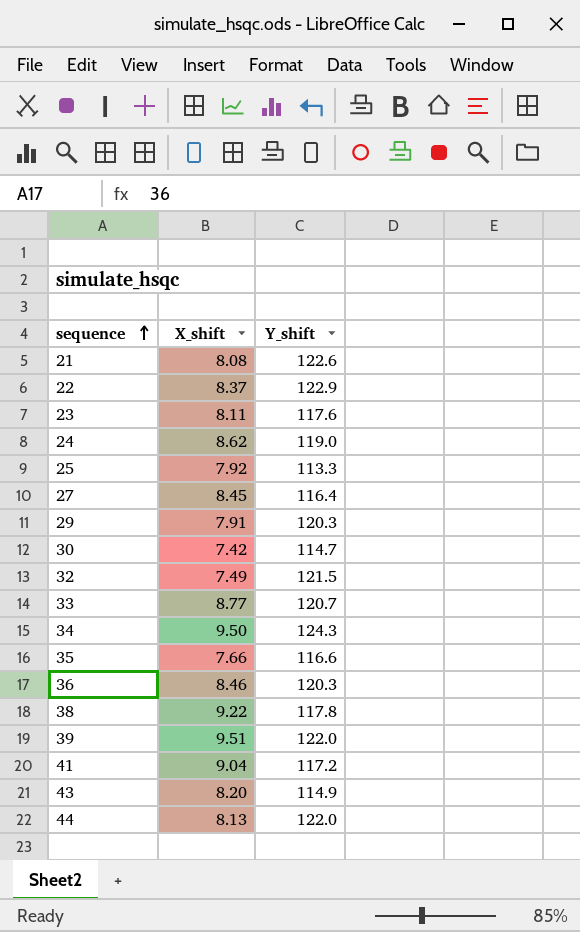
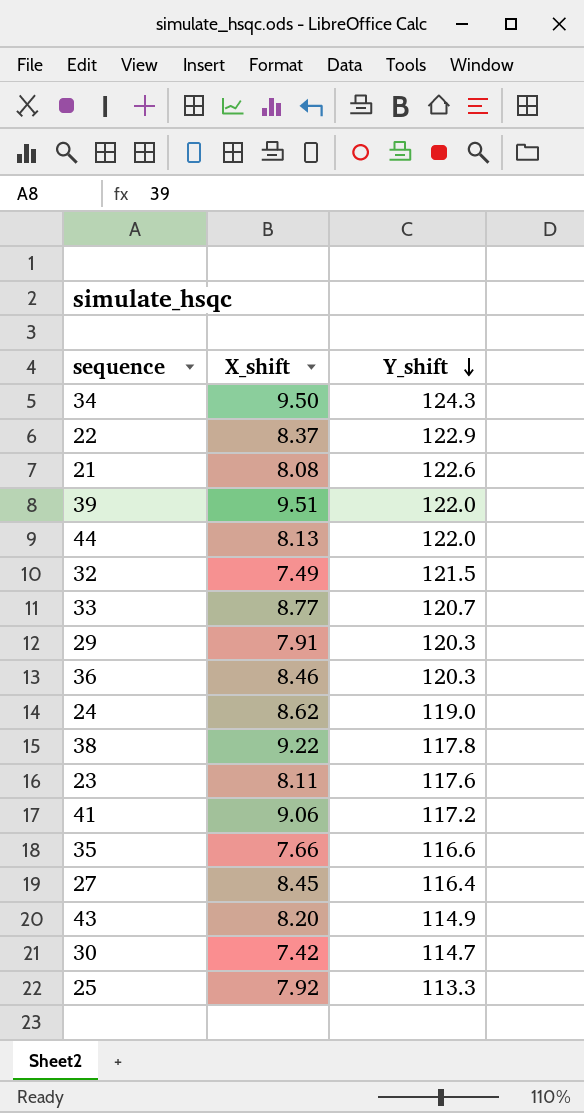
row order: sequence ascending -> Y_shift descending
41 | X_shift: 9.04 -> 9.06

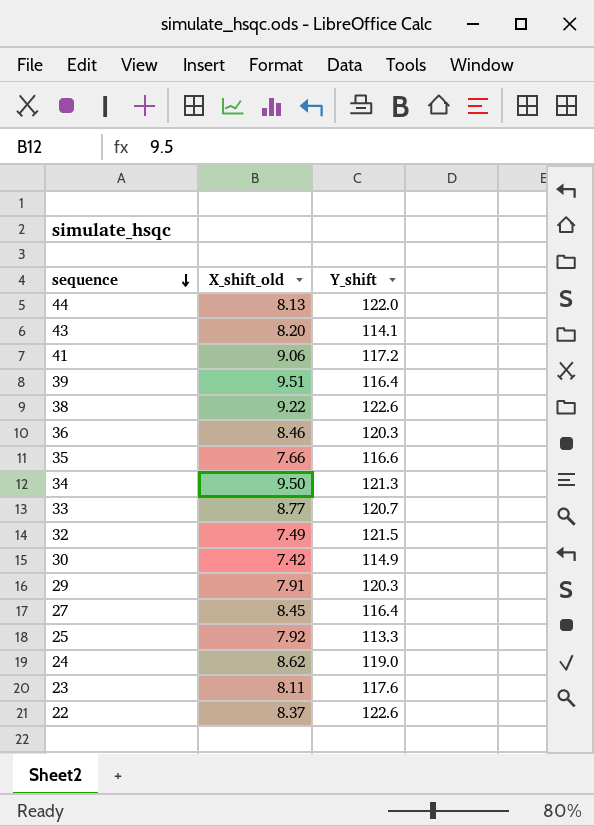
row order: Y_shift descending -> sequence descending
column name: X_shift -> X_shift_old
row 21: 8.08 | 122.6 -> none
43 | Y_shift: 114.9 -> 114.1
39 | Y_shift: 122.0 -> 116.4
38 | Y_shift: 117.8 -> 122.6
34 | Y_shift: 124.3 -> 121.3
30 | Y_shift: 114.7 -> 114.9
22 | Y_shift: 122.9 -> 122.6

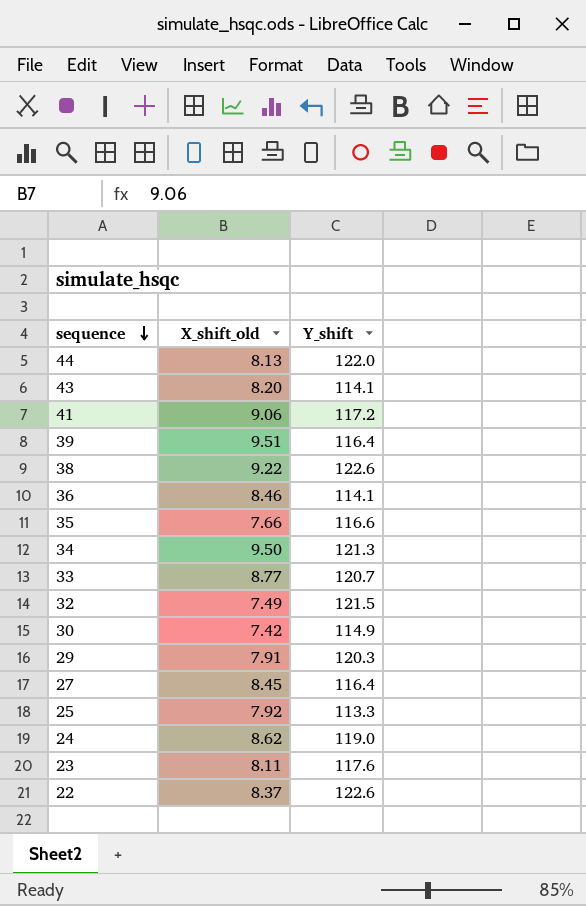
36 | Y_shift: 120.3 -> 114.1

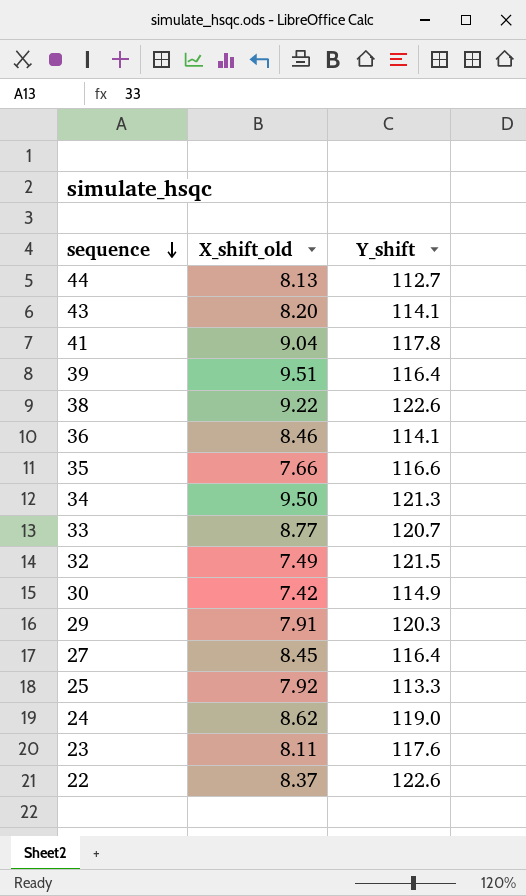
44 | Y_shift: 122.0 -> 112.7
41 | X_shift_old: 9.06 -> 9.04
41 | Y_shift: 117.2 -> 117.8

